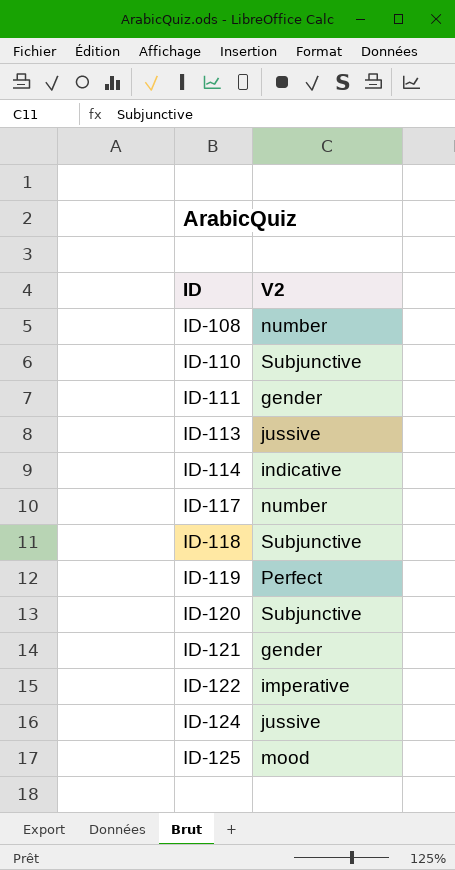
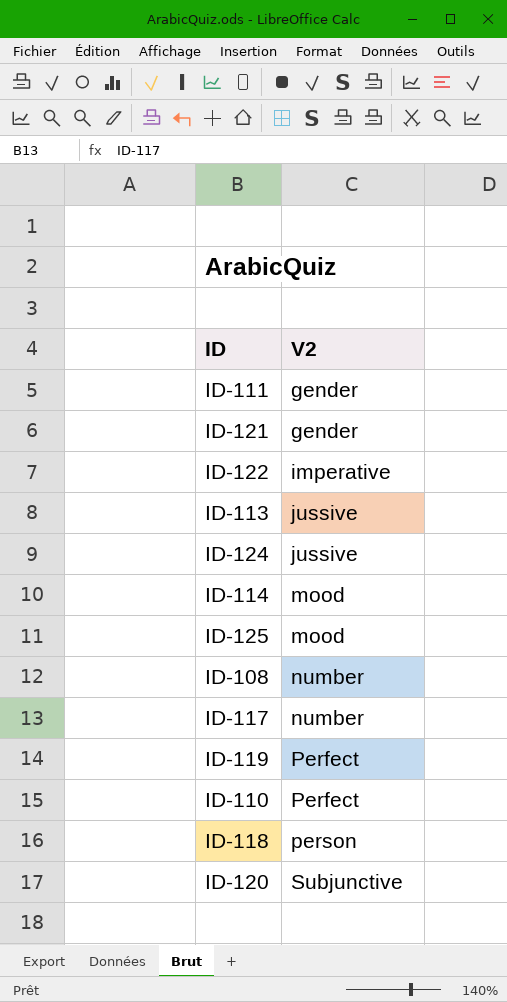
row order: ID ascending -> V2 ascending
ID-114 | V2: indicative -> mood
ID-110 | V2: Subjunctive -> Perfect
ID-118 | V2: Subjunctive -> person

